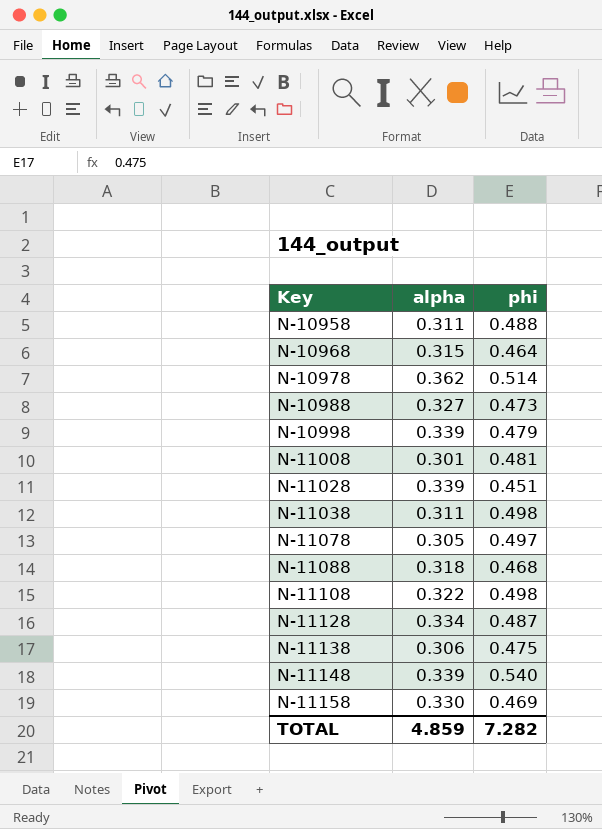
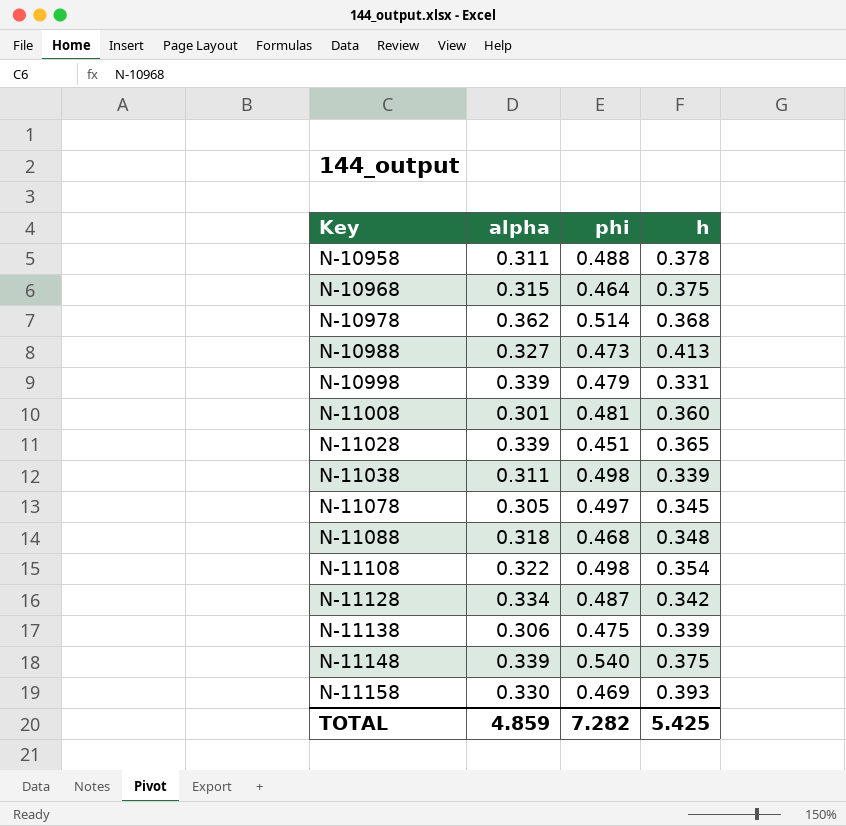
column h | position: none -> 4

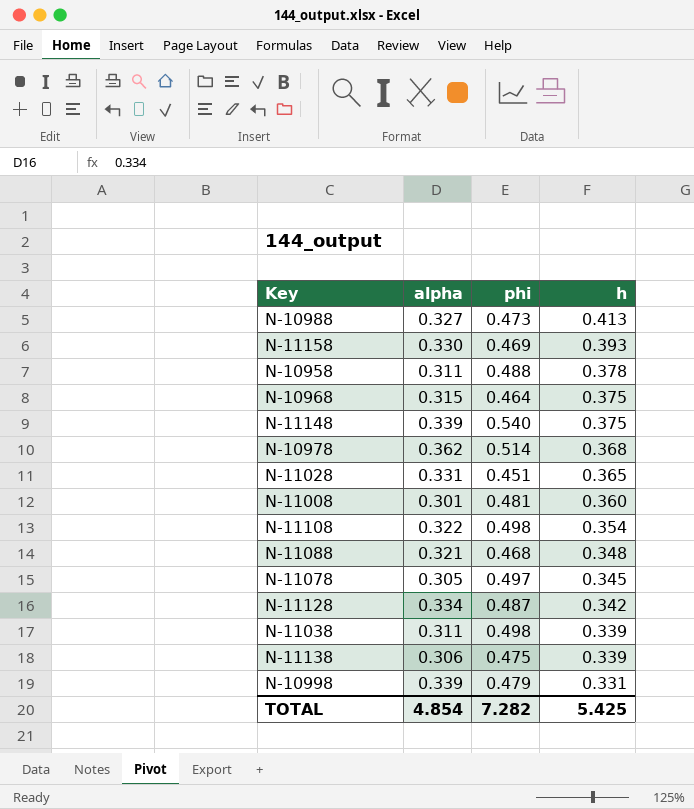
row order: Key ascending -> h descending
N-11028 | alpha: 0.339 -> 0.331
N-11088 | alpha: 0.318 -> 0.321
TOTAL | alpha: 4.859 -> 4.854

